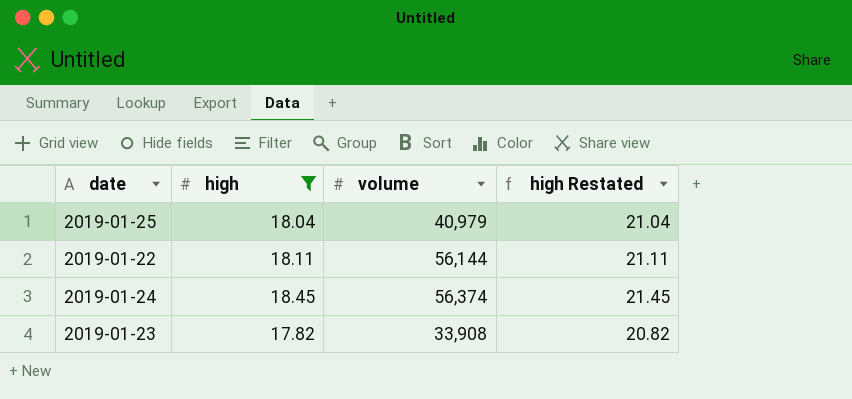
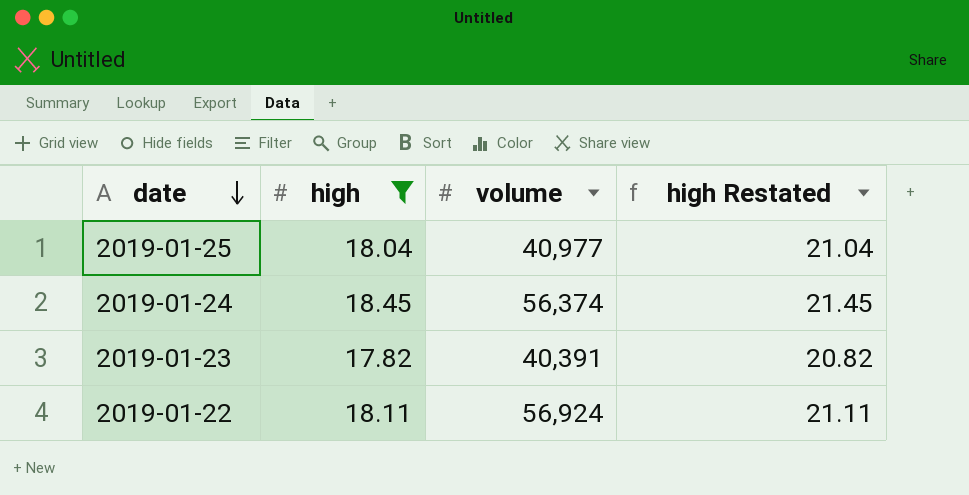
row order: none -> date descending
2019-01-25 | volume: 40,979 -> 40,977
2019-01-23 | volume: 33,908 -> 40,391
2019-01-22 | volume: 56,144 -> 56,924

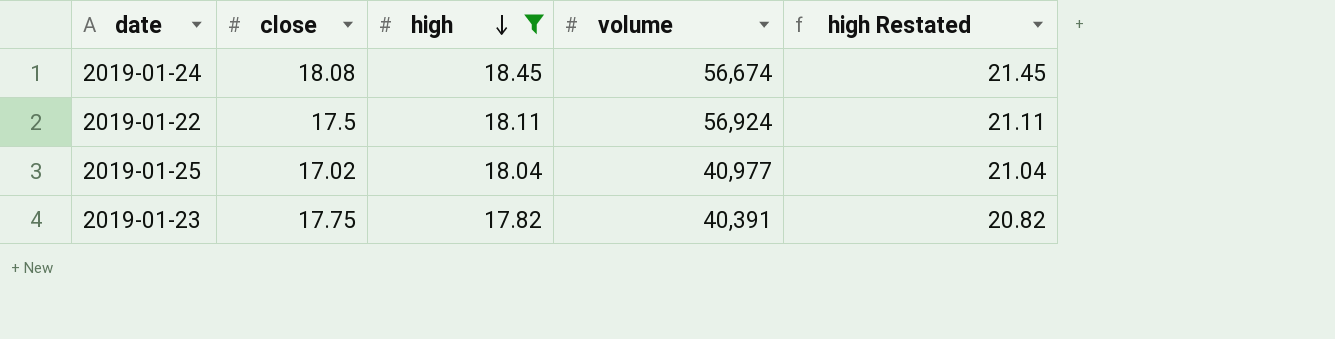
row order: date descending -> high descending
column close | position: none -> 2
2019-01-24 | volume: 56,374 -> 56,674

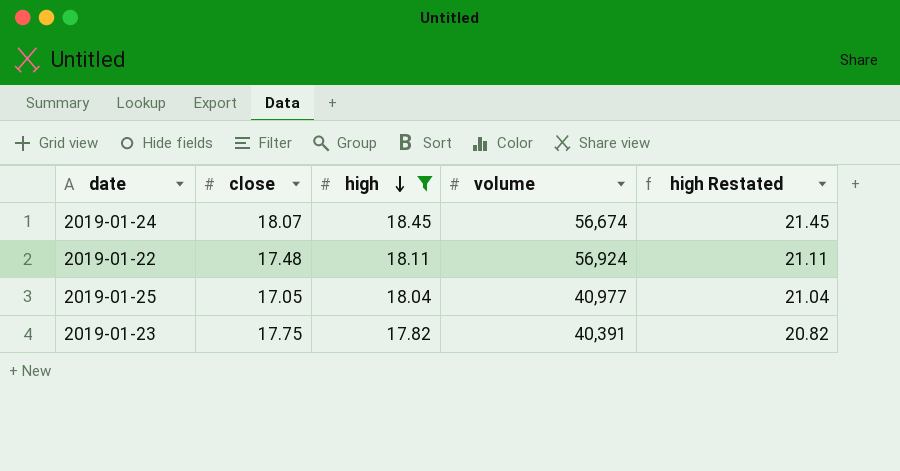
2019-01-24 | close: 18.08 -> 18.07
2019-01-22 | close: 17.5 -> 17.48
2019-01-25 | close: 17.02 -> 17.05

